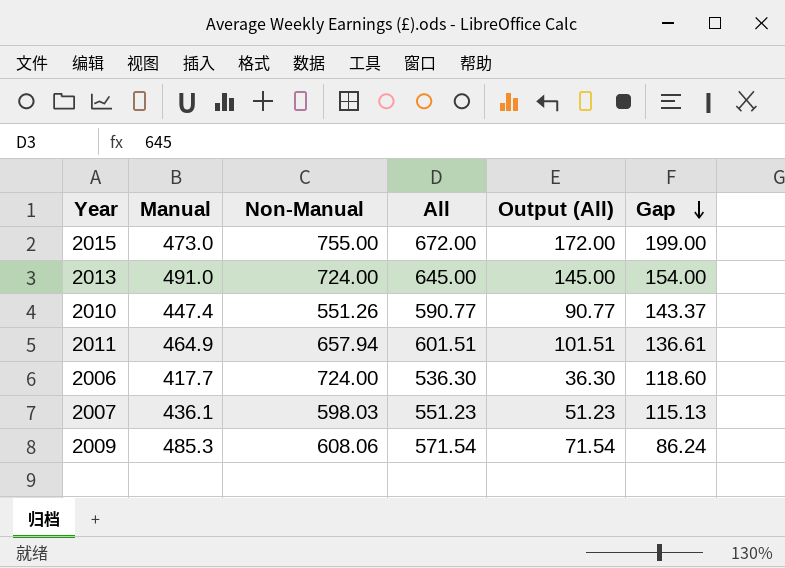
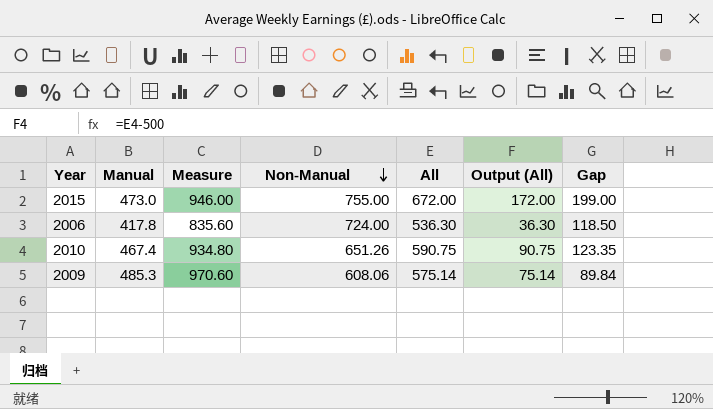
row order: Gap descending -> Non-Manual descending
column Measure | formula: none -> [Manual] * 2
row 2013: 491.0 | 724.00 | 645.00 | 145.00 | 154.00 -> none
row 2011: 464.9 | 657.94 | 601.51 | 101.51 | 136.61 -> none
row 2007: 436.1 | 598.03 | 551.23 | 51.23 | 115.13 -> none
2006 | Manual: 417.7 -> 417.8
2006 | Gap: 118.60 -> 118.50
2010 | Manual: 447.4 -> 467.4
2010 | Non-Manual: 551.26 -> 651.26
2010 | All: 590.77 -> 590.75
2010 | Output (All): 90.77 -> 90.75
2010 | Gap: 143.37 -> 123.35
2009 | All: 571.54 -> 575.14
2009 | Output (All): 71.54 -> 75.14
2009 | Gap: 86.24 -> 89.84

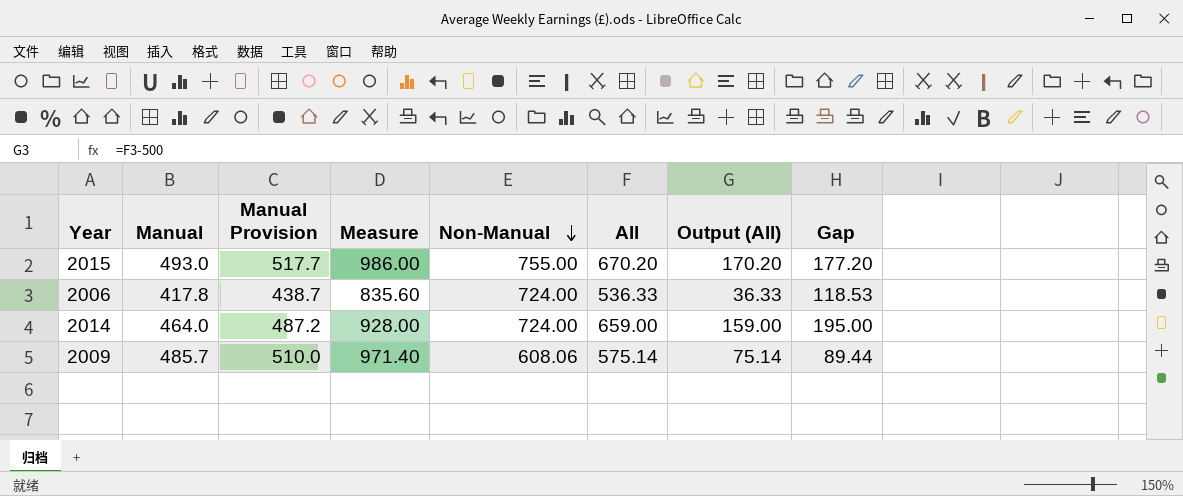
column Manual Provision | formula: none -> [Manual] * 1.05
row 2010: 467.4 | 934.80 | 651.26 | 590.75 | 90.75 | 123.35 -> none
2015 | Manual: 473.0 -> 493.0
2015 | Measure: 946.00 -> 986.00
2015 | All: 672.00 -> 670.20
2015 | Output (All): 172.00 -> 170.20
2015 | Gap: 199.00 -> 177.20
2006 | All: 536.30 -> 536.33
2006 | Output (All): 36.30 -> 36.33
2006 | Gap: 118.50 -> 118.53
row 2014: none -> 464.0 | 487.2 | 928.00 | 724.00 | 659.00 | 159.00 | 195.00
2009 | Manual: 485.3 -> 485.7
2009 | Measure: 970.60 -> 971.40
2009 | Gap: 89.84 -> 89.44

